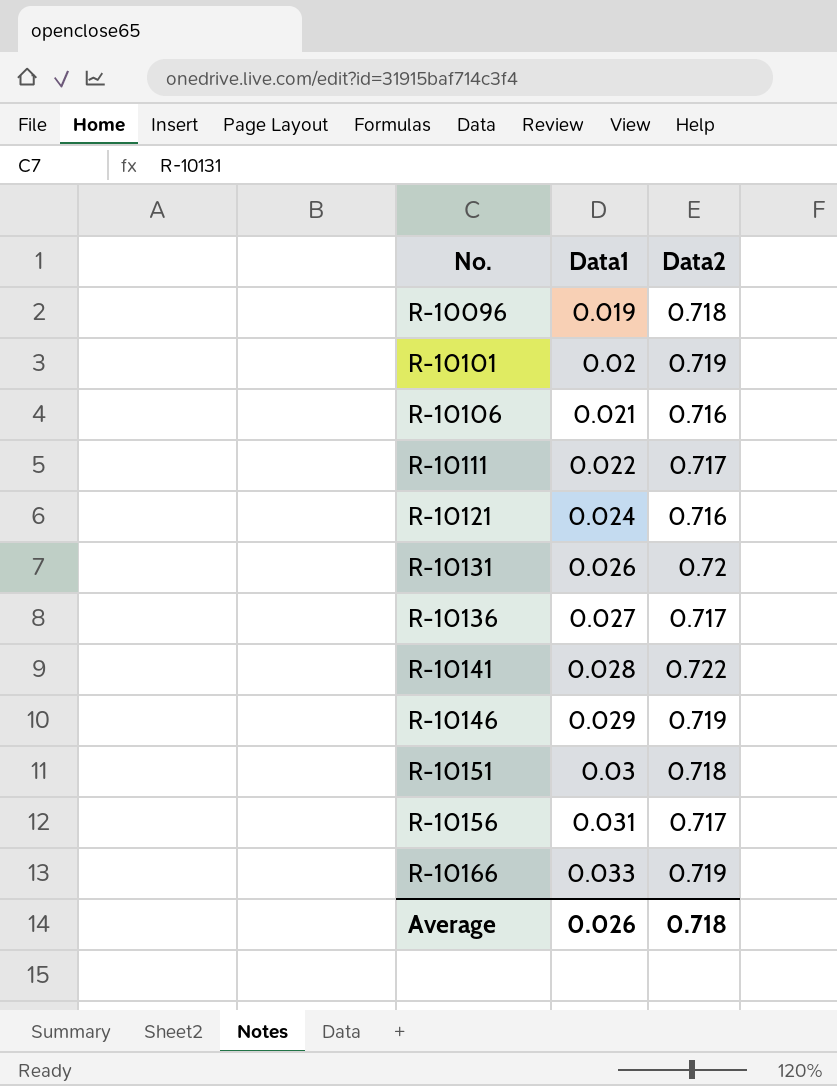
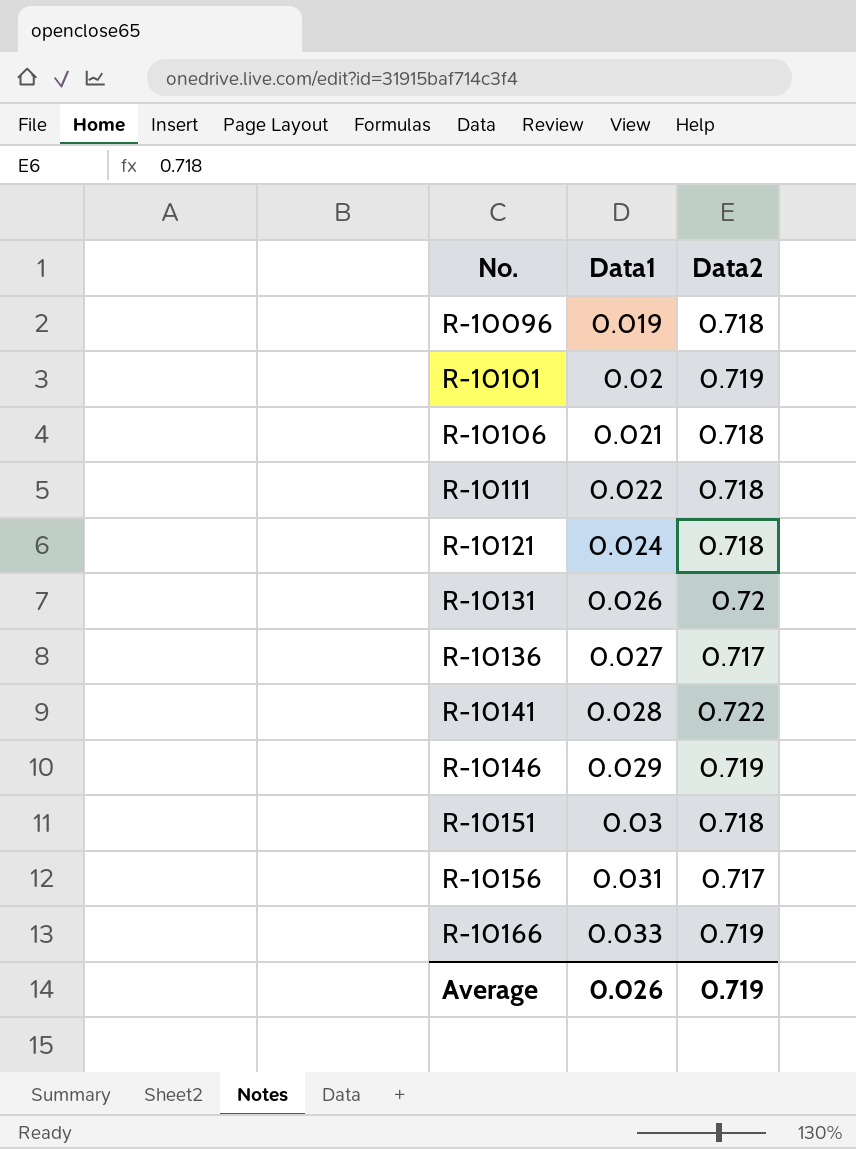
R-10106 | Data2: 0.716 -> 0.718
R-10111 | Data2: 0.717 -> 0.718
R-10121 | Data2: 0.716 -> 0.718
Average | Data2: 0.718 -> 0.719

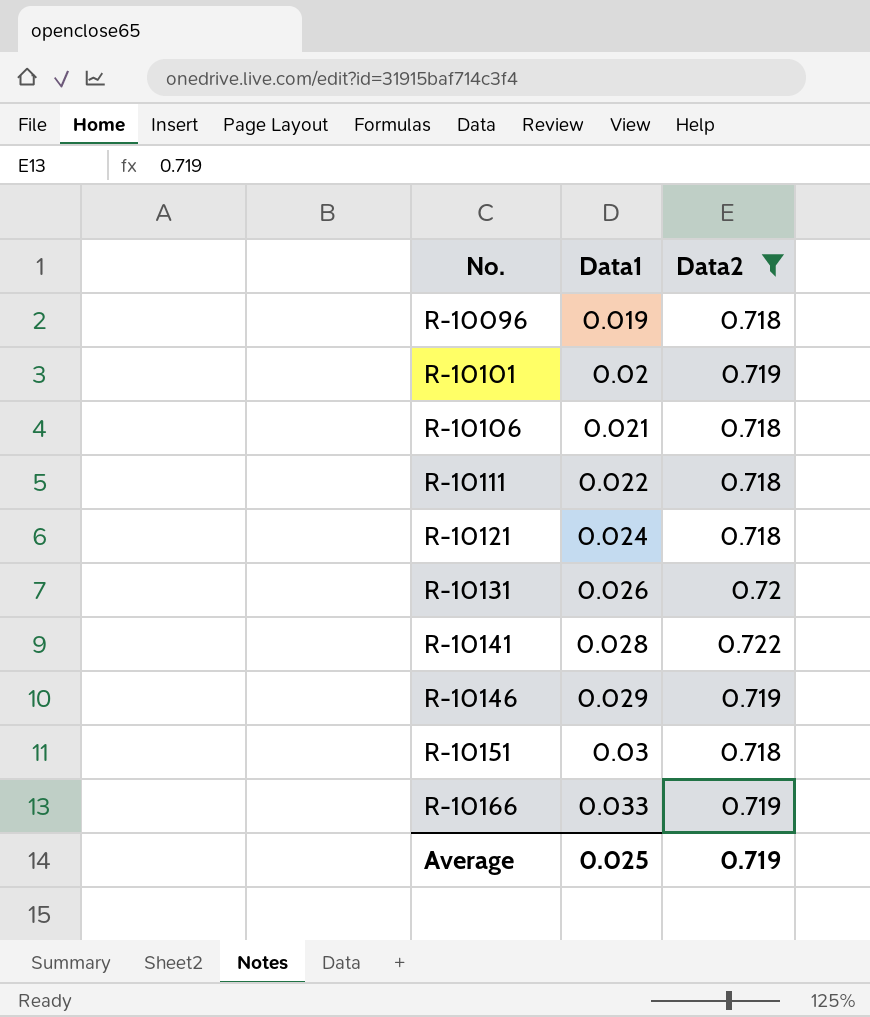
filter: none -> Data2 != 0.717
Average | Data1: 0.026 -> 0.025

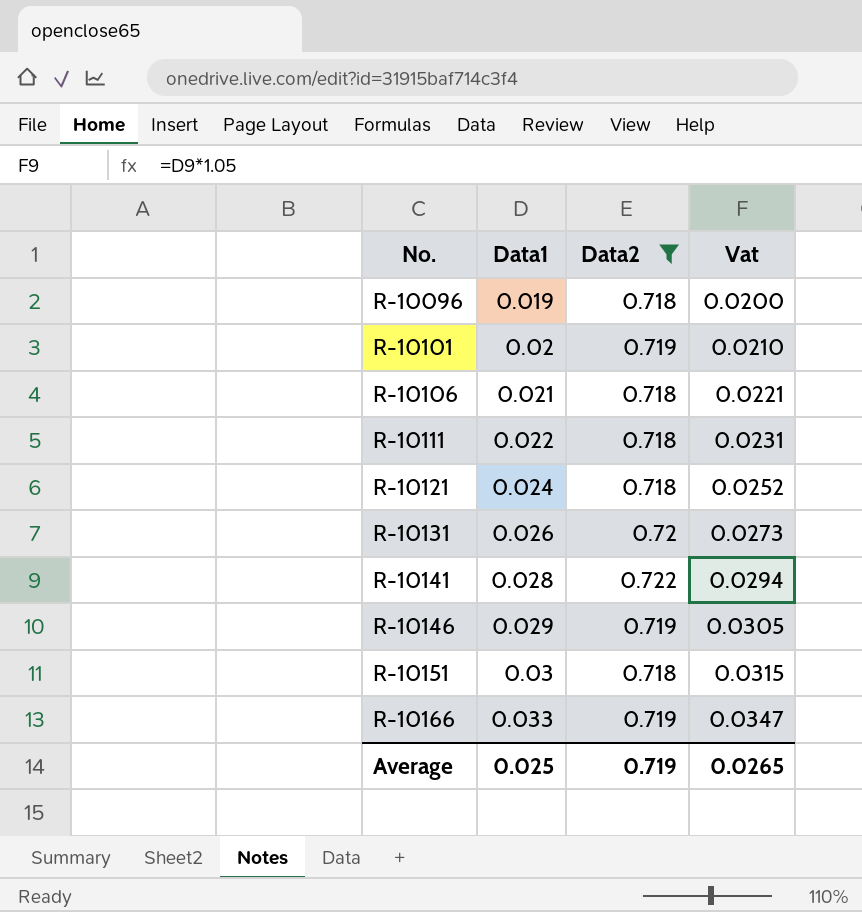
column Vat | formula: none -> [Data1] * 1.05

